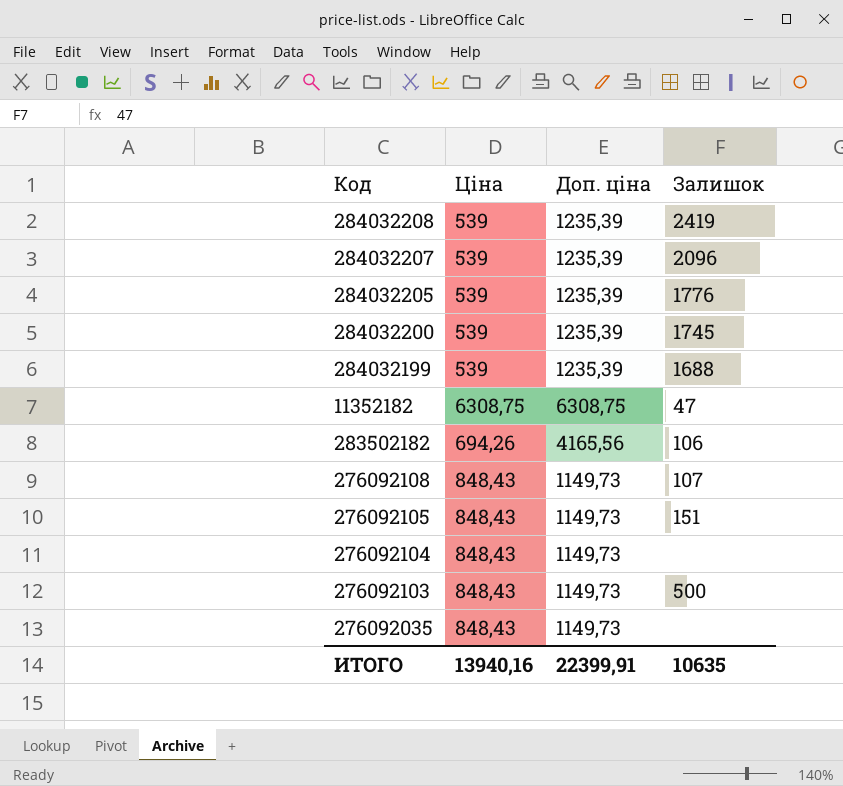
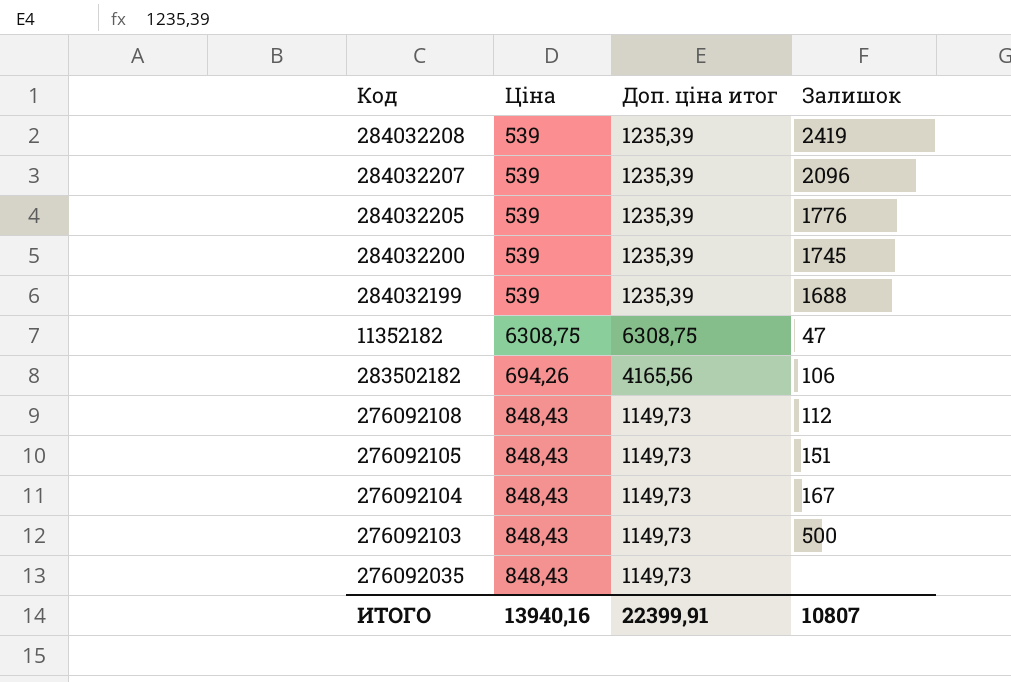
column name: Доп. ціна -> Доп. ціна итог
276092108 | Залишок: 107 -> 112
276092104 | Залишок: none -> 167
ИТОГО | Залишок: 10635 -> 10807

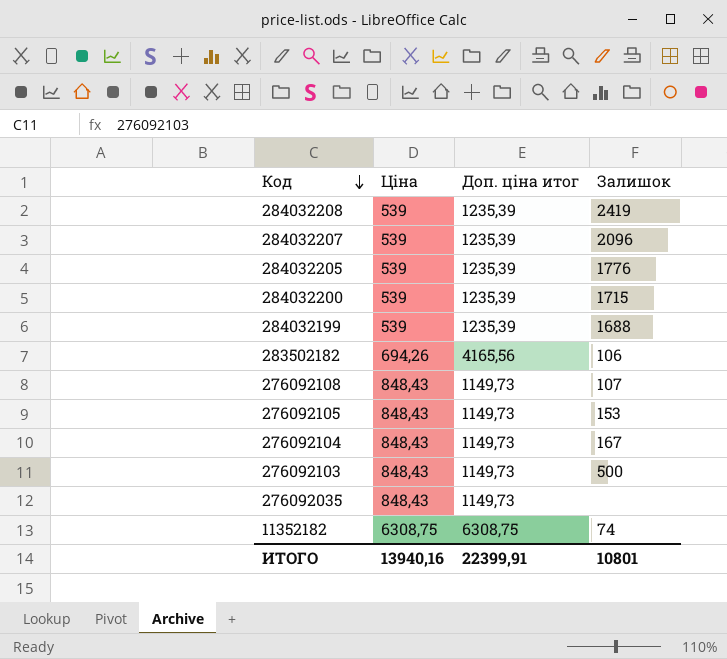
row order: none -> Код descending
284032200 | Залишок: 1745 -> 1715
276092108 | Залишок: 112 -> 107
276092105 | Залишок: 151 -> 153
11352182 | Залишок: 47 -> 74
ИТОГО | Залишок: 10807 -> 10801

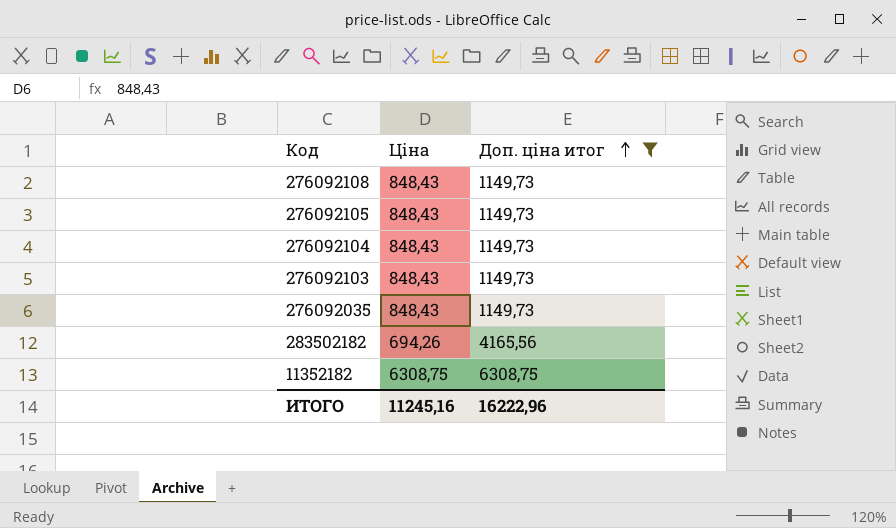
filter: none -> Доп. ціна итог != 1235,39
row order: Код descending -> Доп. ціна итог ascending
column Залишок | position: 4 -> none
ИТОГО | Ціна: 13940,16 -> 11245,16
ИТОГО | Доп. ціна итог: 22399,91 -> 16222,96

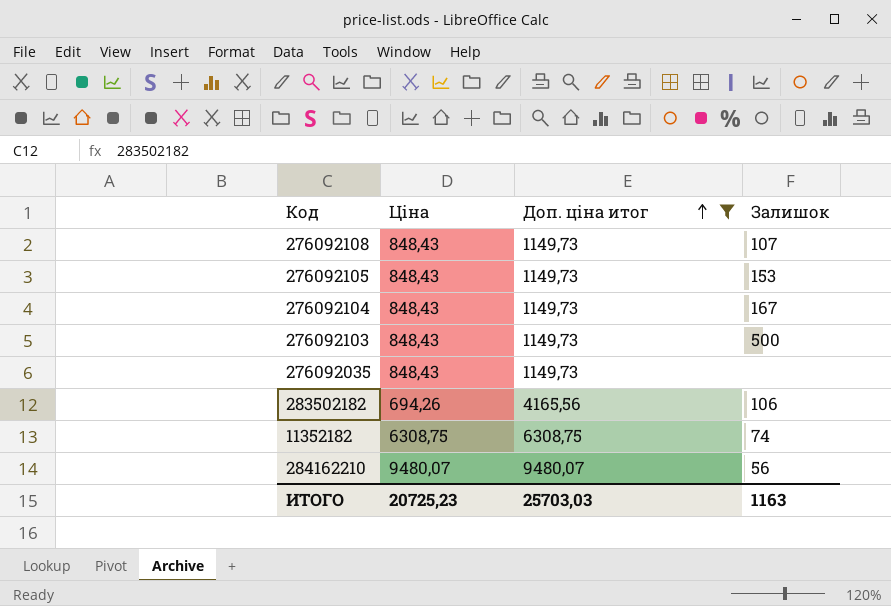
column Залишок | position: none -> 4
row 284162210: none -> 9480,07 | 9480,07 | 56
ИТОГО | Ціна: 11245,16 -> 20725,23
ИТОГО | Доп. ціна итог: 16222,96 -> 25703,03

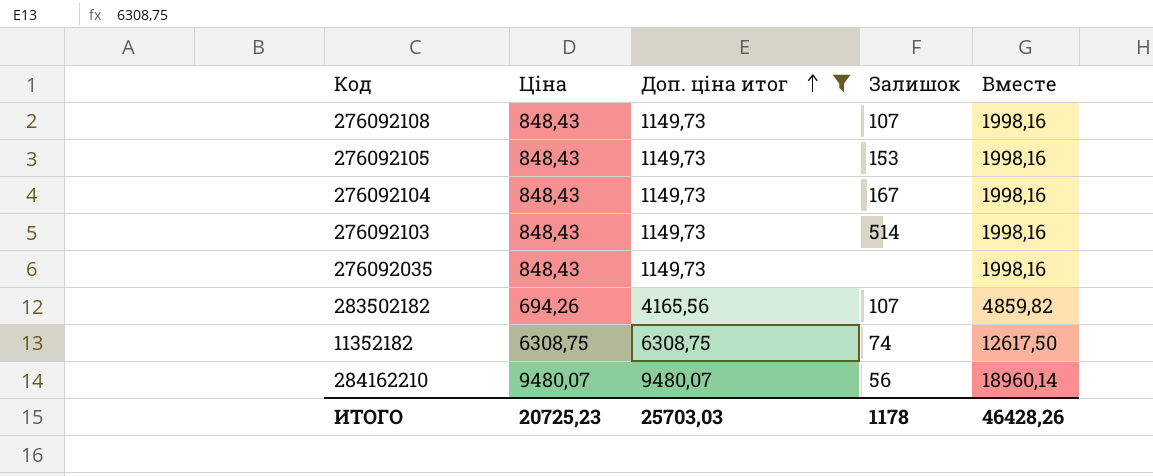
column Вместе | formula: none -> [Ціна] + [Доп. ціна итог]
276092103 | Залишок: 500 -> 514
283502182 | Залишок: 106 -> 107
ИТОГО | Залишок: 1163 -> 1178

